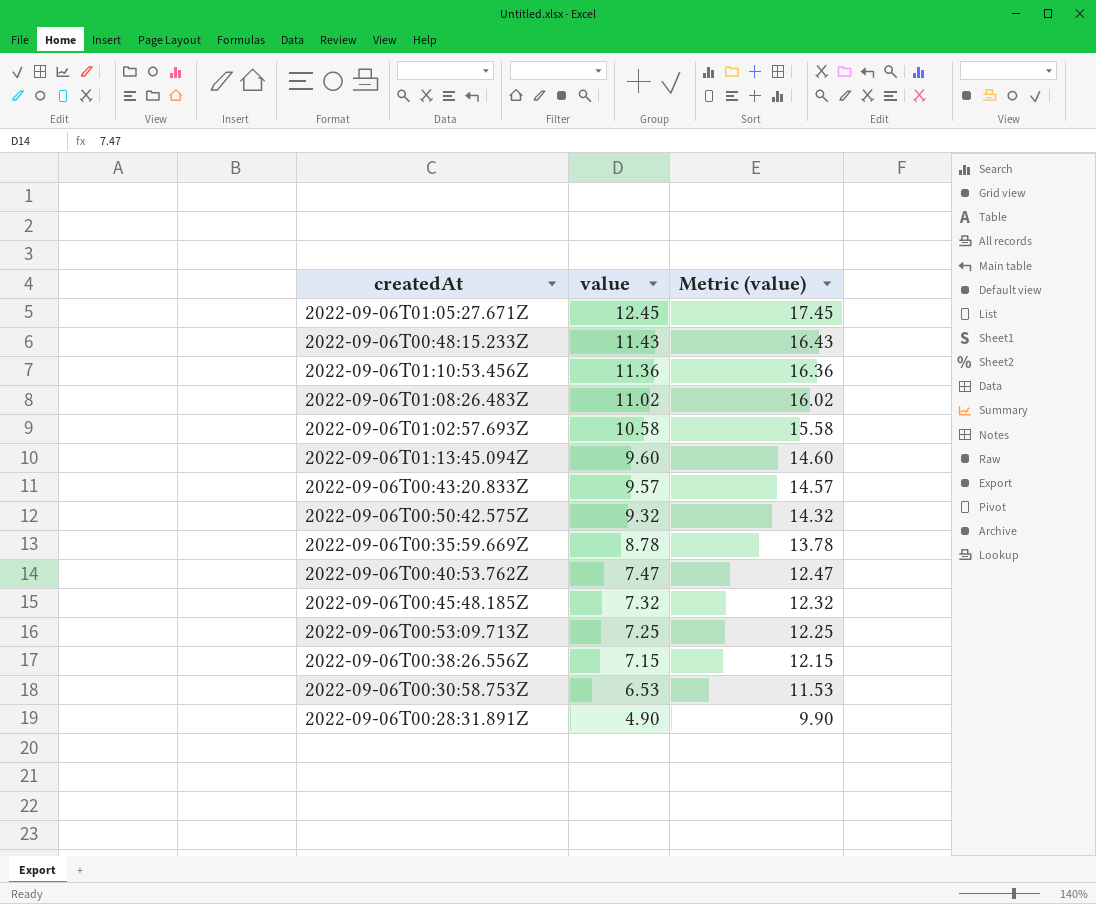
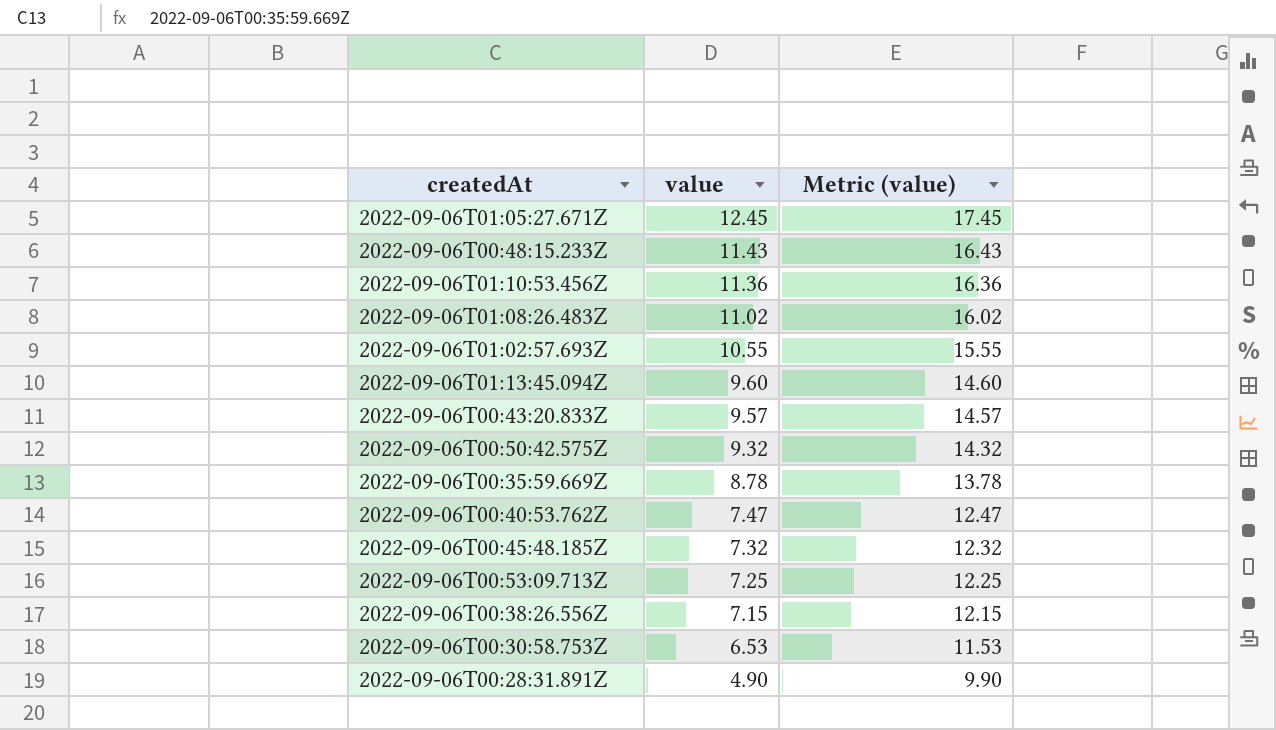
2022-09-06T01:02:57.693Z | value: 10.58 -> 10.55
2022-09-06T01:02:57.693Z | Metric (value): 15.58 -> 15.55

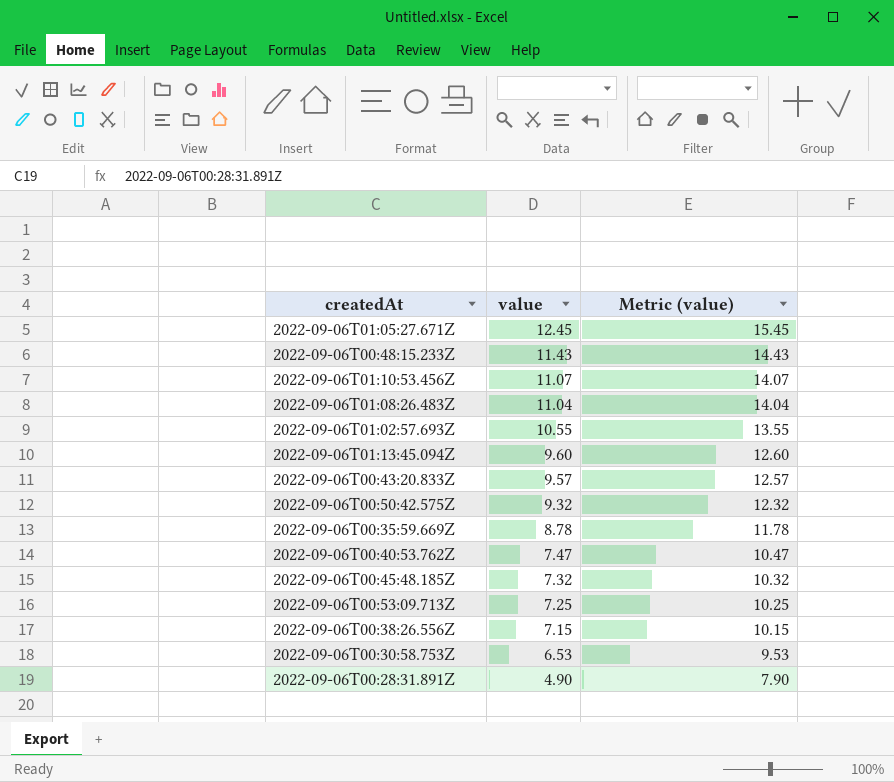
column Metric (value) | formula: [value] + 5 -> [value] + 3
2022-09-06T01:10:53.456Z | value: 11.36 -> 11.07
2022-09-06T01:08:26.483Z | value: 11.02 -> 11.04

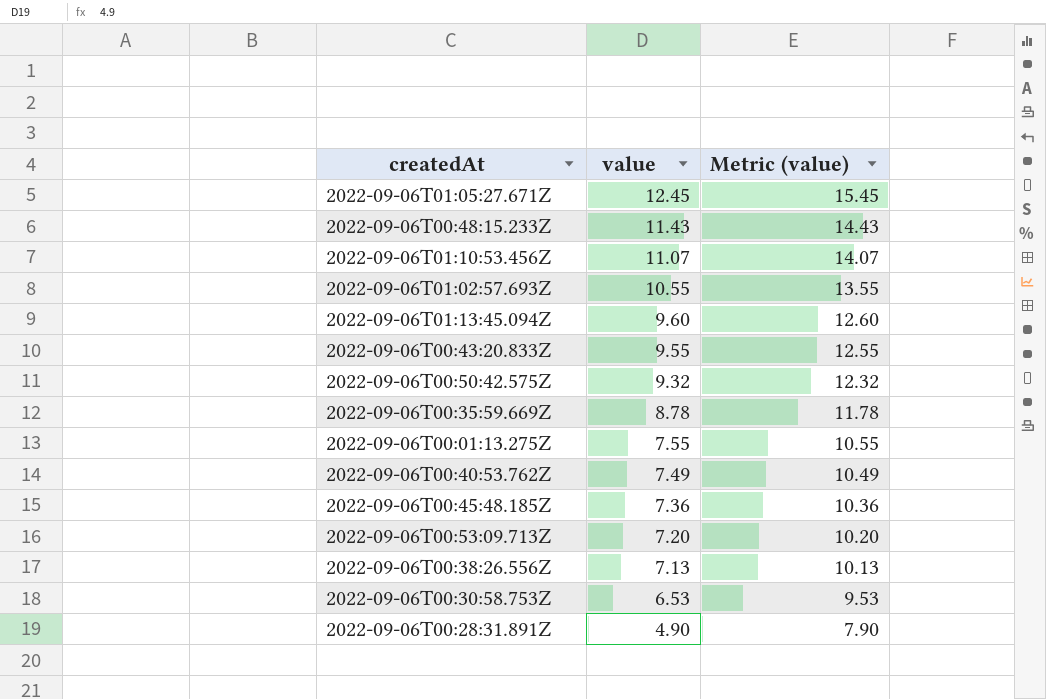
row 2022-09-06T01:08:26.483Z: 11.04 | 14.04 -> none
2022-09-06T00:43:20.833Z | value: 9.57 -> 9.55
2022-09-06T00:43:20.833Z | Metric (value): 12.57 -> 12.55
row 2022-09-06T00:01:13.275Z: none -> 7.55 | 10.55
2022-09-06T00:40:53.762Z | value: 7.47 -> 7.49
2022-09-06T00:40:53.762Z | Metric (value): 10.47 -> 10.49
2022-09-06T00:45:48.185Z | value: 7.32 -> 7.36
2022-09-06T00:45:48.185Z | Metric (value): 10.32 -> 10.36
2022-09-06T00:53:09.713Z | value: 7.25 -> 7.20
2022-09-06T00:53:09.713Z | Metric (value): 10.25 -> 10.20
2022-09-06T00:38:26.556Z | value: 7.15 -> 7.13
2022-09-06T00:38:26.556Z | Metric (value): 10.15 -> 10.13

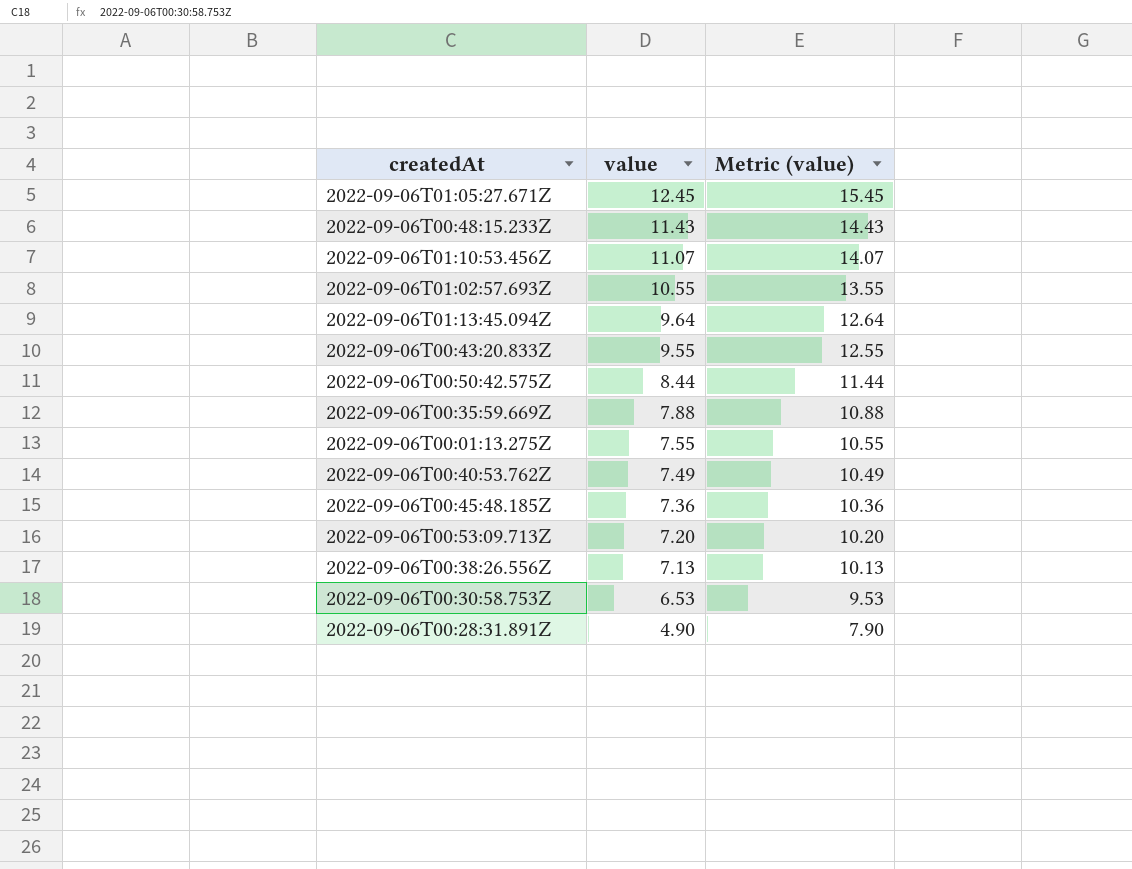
2022-09-06T01:13:45.094Z | value: 9.60 -> 9.64
2022-09-06T01:13:45.094Z | Metric (value): 12.60 -> 12.64
2022-09-06T00:50:42.575Z | value: 9.32 -> 8.44
2022-09-06T00:50:42.575Z | Metric (value): 12.32 -> 11.44
2022-09-06T00:35:59.669Z | value: 8.78 -> 7.88
2022-09-06T00:35:59.669Z | Metric (value): 11.78 -> 10.88

